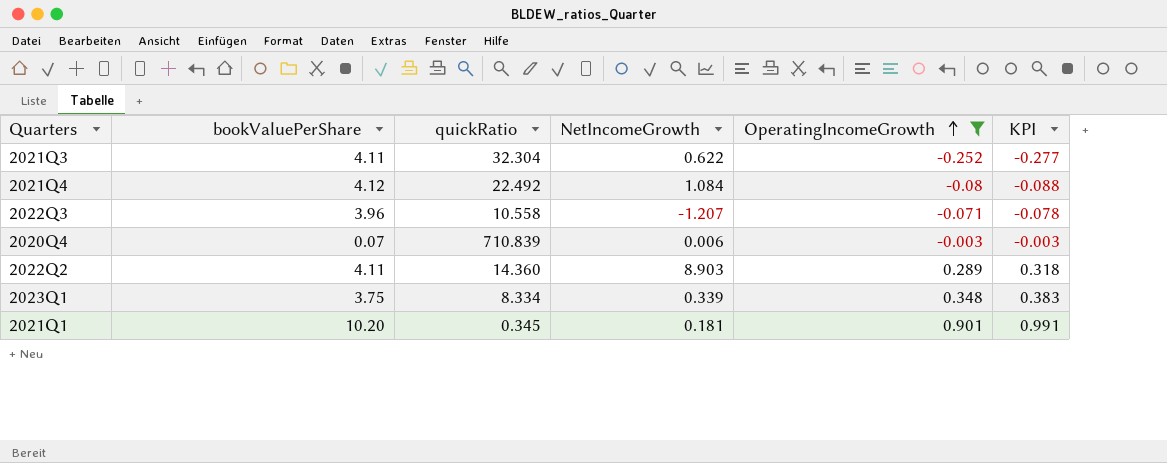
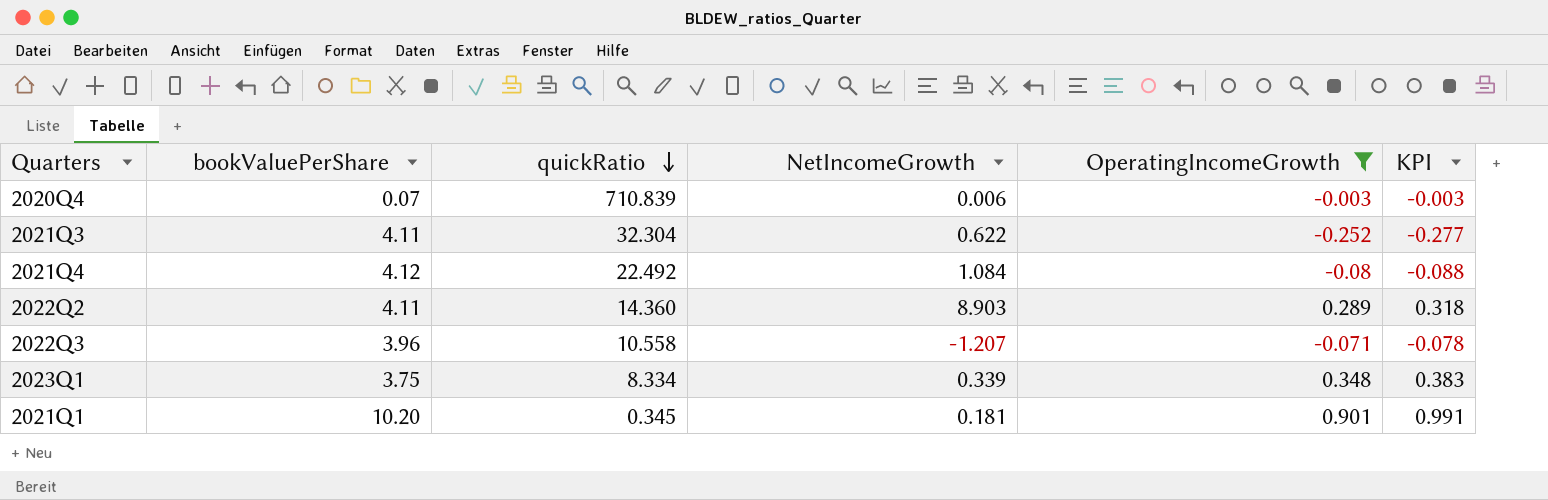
row order: OperatingIncomeGrowth ascending -> quickRatio descending

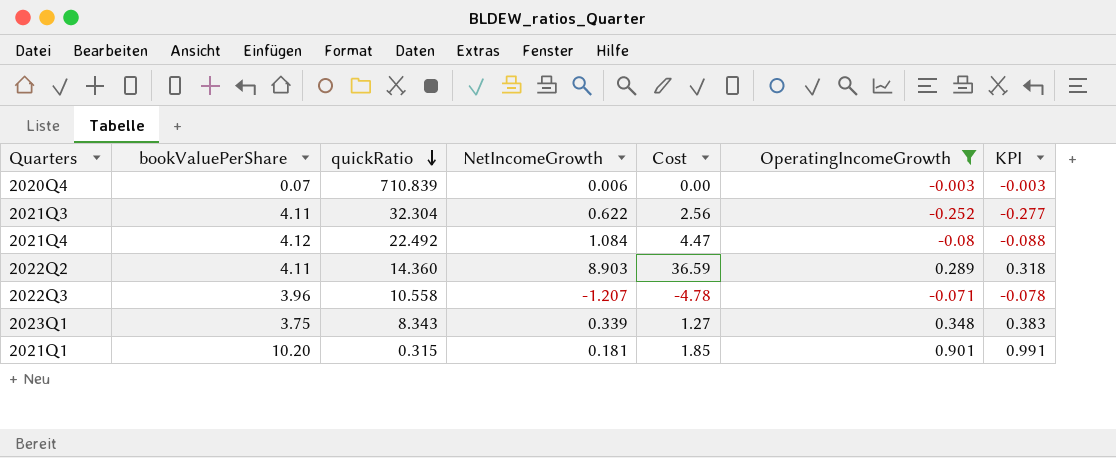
column Cost | formula: none -> [bookValuePerShare] * [NetIncomeGrowth]
2023Q1 | quickRatio: 8.334 -> 8.343
2021Q1 | quickRatio: 0.345 -> 0.315

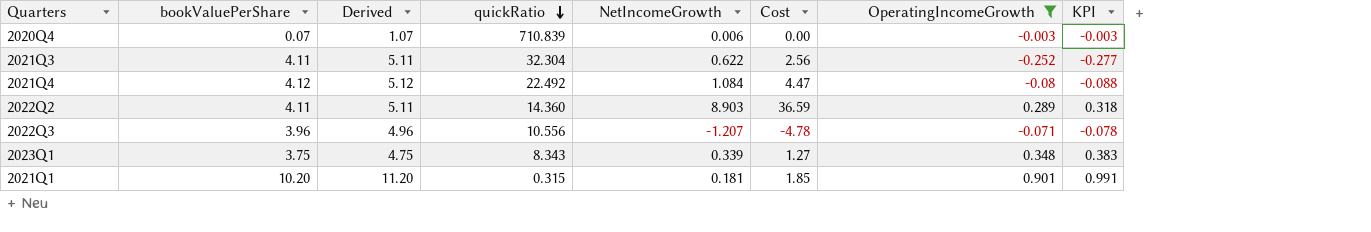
column Derived | formula: none -> [bookValuePerShare] + 1
2022Q3 | quickRatio: 10.558 -> 10.556

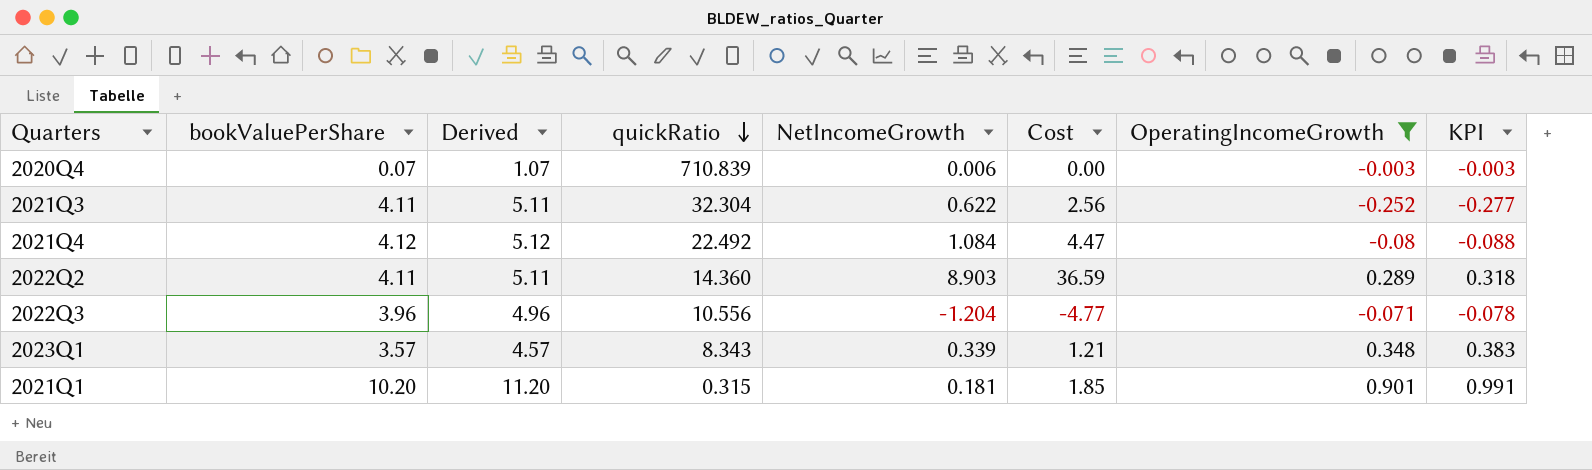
2022Q3 | NetIncomeGrowth: -1.207 -> -1.204
2022Q3 | Cost: -4.78 -> -4.77
2023Q1 | bookValuePerShare: 3.75 -> 3.57
2023Q1 | Derived: 4.75 -> 4.57
2023Q1 | Cost: 1.27 -> 1.21

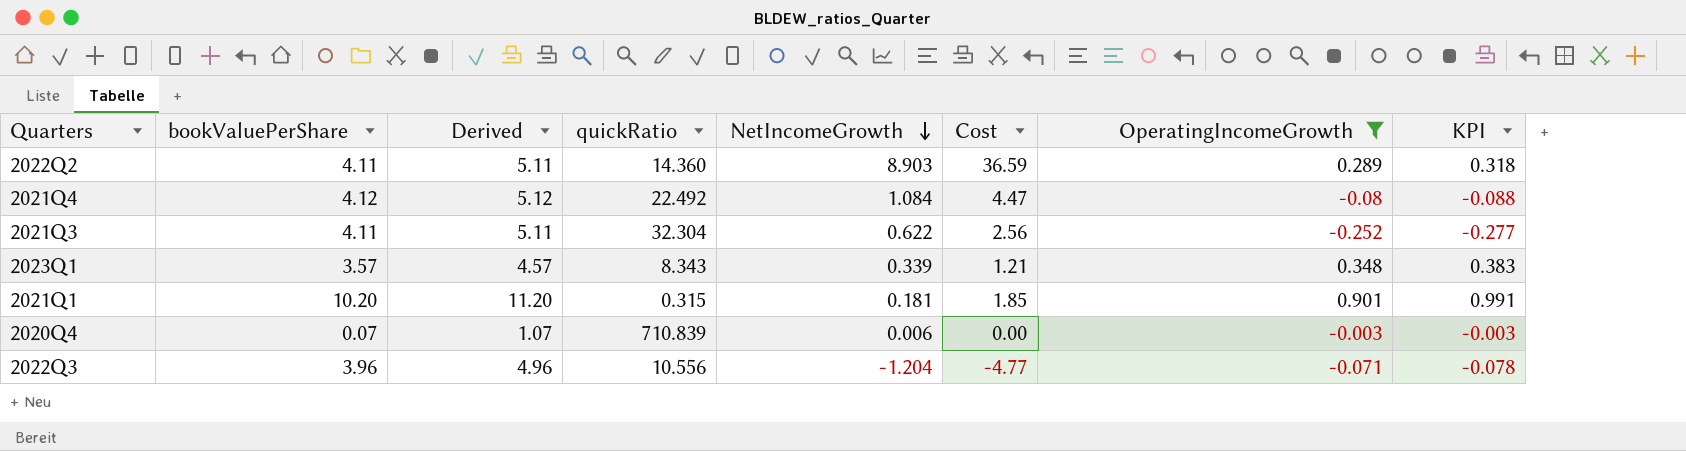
row order: quickRatio descending -> NetIncomeGrowth descending

